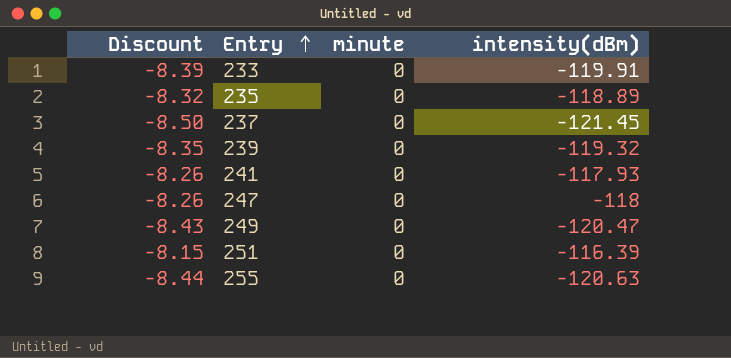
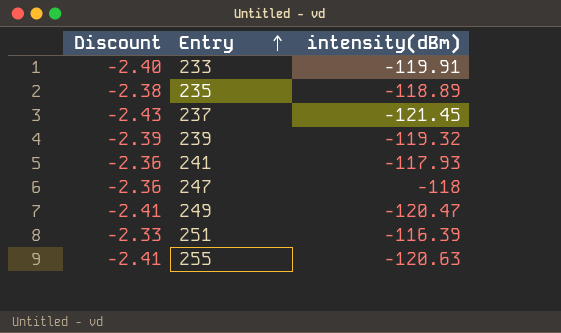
column minute | position: 3 -> none
column Discount | formula: [intensity(dBm)] * 0.07 -> [intensity(dBm)] * 0.02

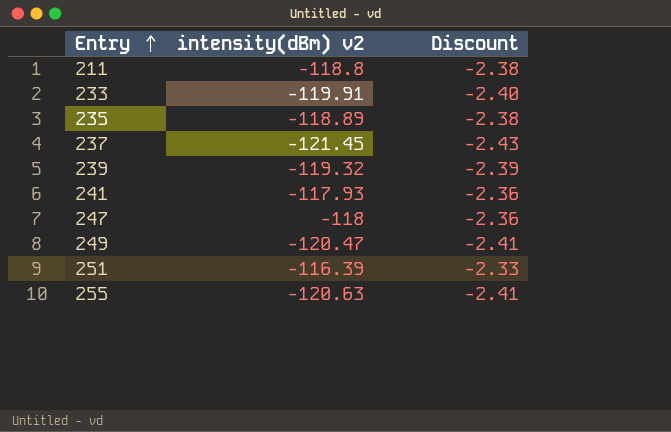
column name: intensity(dBm) -> intensity(dBm) v2
column Discount | position: 1 -> 3
row 211: none -> -118.8 | -2.38

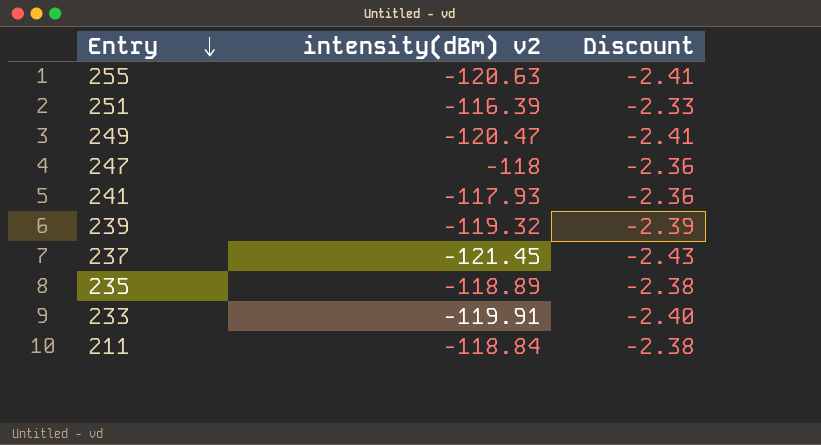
row order: Entry ascending -> Entry descending
211 | intensity(dBm) v2: -118.8 -> -118.84

